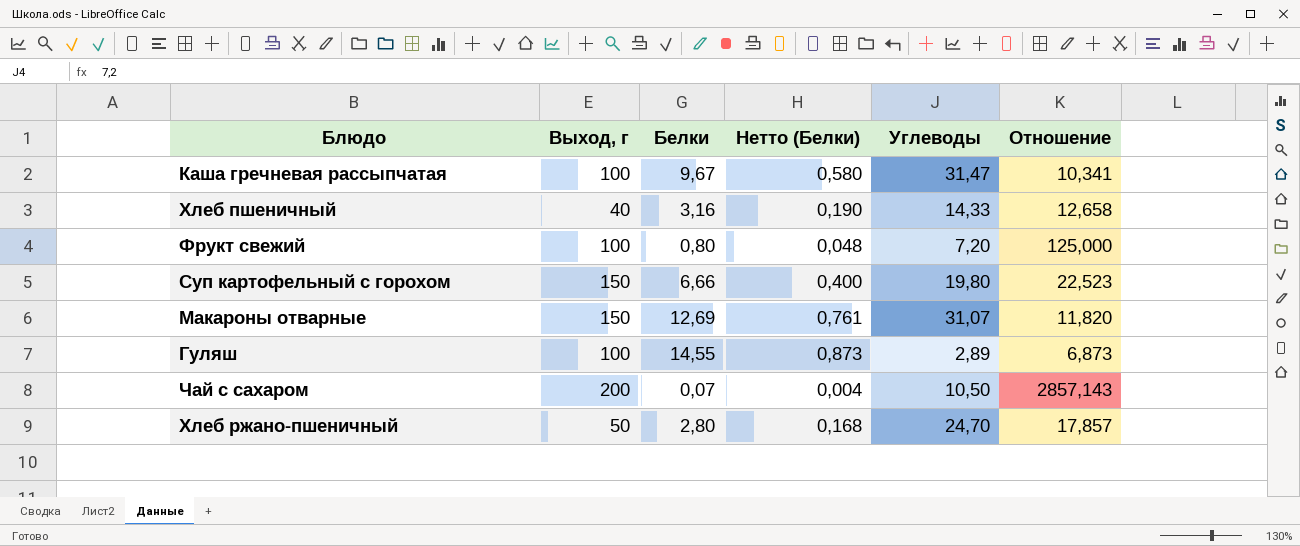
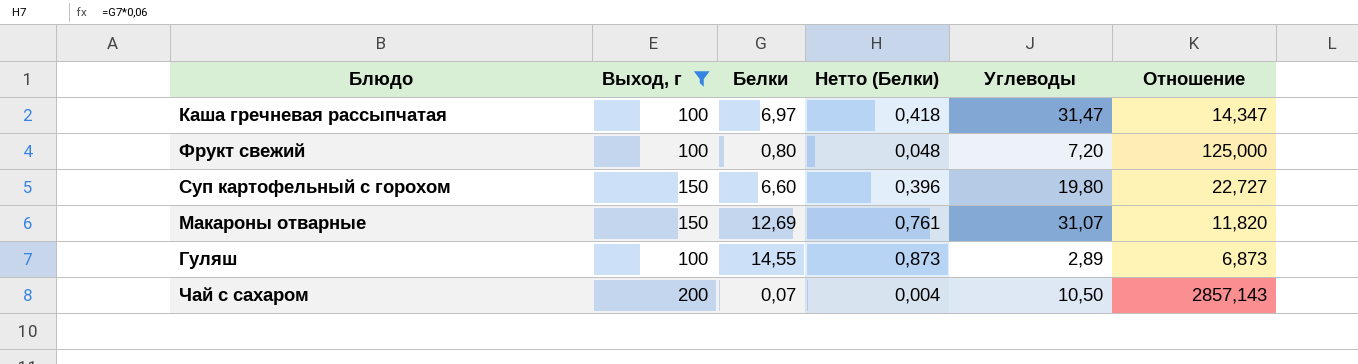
filter: none -> Выход, г >= 100
Каша гречневая рассыпчатая | Белки: 9,67 -> 6,97
Каша гречневая рассыпчатая | Нетто (Белки): 0,580 -> 0,418
Каша гречневая рассыпчатая | Отношение: 10,341 -> 14,347
Суп картофельный с горохом | Белки: 6,66 -> 6,60
Суп картофельный с горохом | Нетто (Белки): 0,400 -> 0,396
Суп картофельный с горохом | Отношение: 22,523 -> 22,727

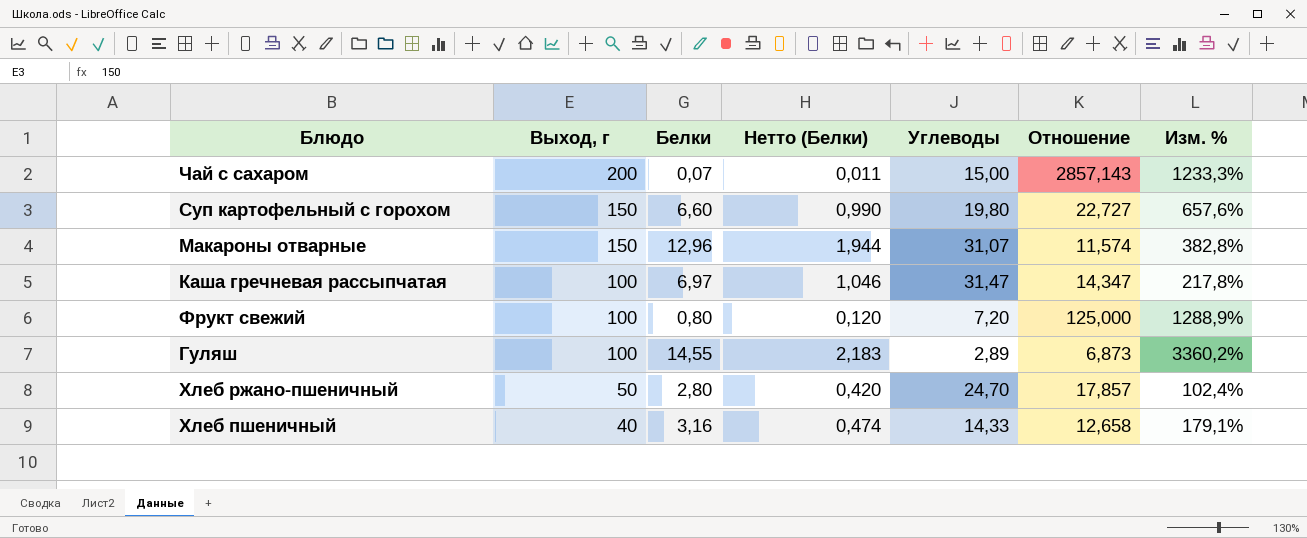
filter: Выход, г >= 100 -> none
row order: none -> Выход, г descending
column Нетто (Белки) | formula: [Белки] * 0,06 -> [Белки] * 0,15
column Изм. % | formula: none -> ([Выход, г] - [Углеводы]) / [Углеводы]
Чай с сахаром | Углеводы: 10,50 -> 15,00
Макароны отварные | Белки: 12,69 -> 12,96
Макароны отварные | Отношение: 11,820 -> 11,574

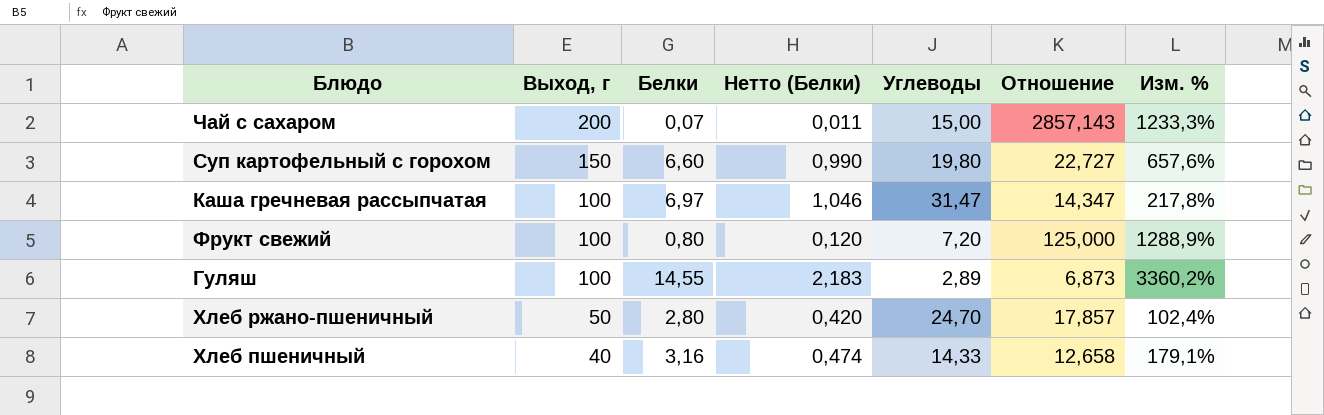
row Макароны отварные: 150 | 12,96 | 1,944 | 31,07 | 11,574 | 382,8% -> none

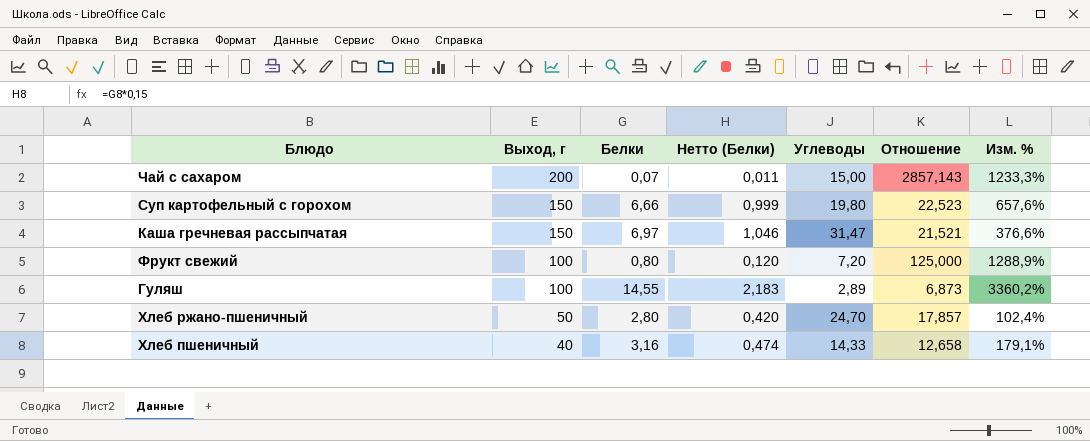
Суп картофельный с горохом | Белки: 6,60 -> 6,66
Суп картофельный с горохом | Нетто (Белки): 0,990 -> 0,999
Суп картофельный с горохом | Отношение: 22,727 -> 22,523
Каша гречневая рассыпчатая | Выход, г: 100 -> 150
Каша гречневая рассыпчатая | Отношение: 14,347 -> 21,521
Каша гречневая рассыпчатая | Изм. %: 217,8% -> 376,6%

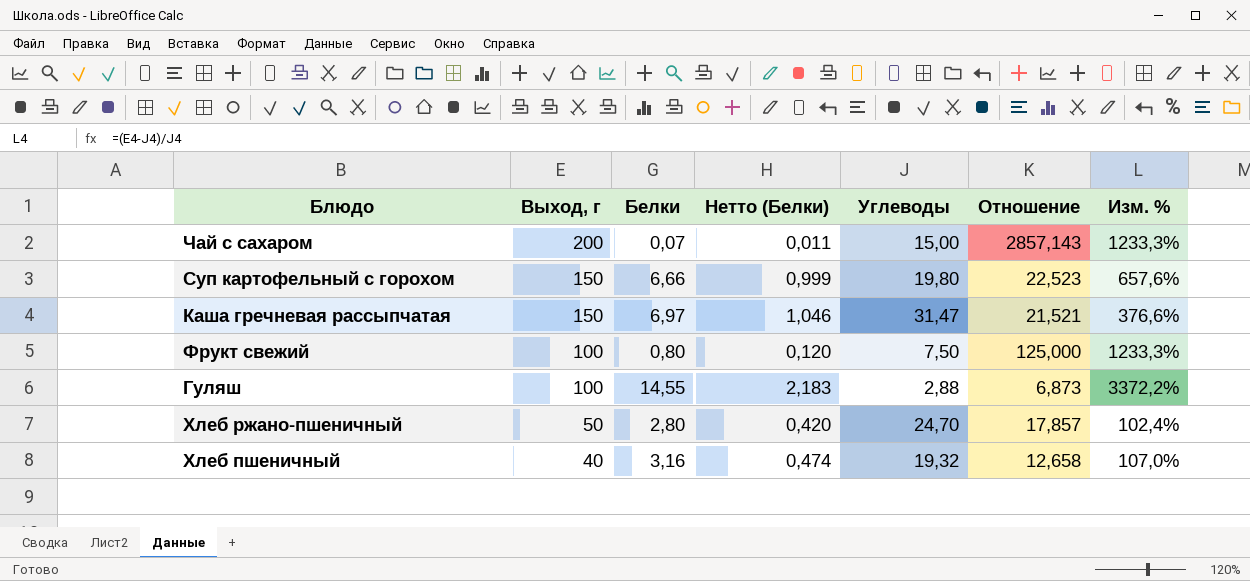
Фрукт свежий | Углеводы: 7,20 -> 7,50
Фрукт свежий | Изм. %: 1288,9% -> 1233,3%
Гуляш | Углеводы: 2,89 -> 2,88
Гуляш | Изм. %: 3360,2% -> 3372,2%
Хлеб пшеничный | Углеводы: 14,33 -> 19,32
Хлеб пшеничный | Изм. %: 179,1% -> 107,0%

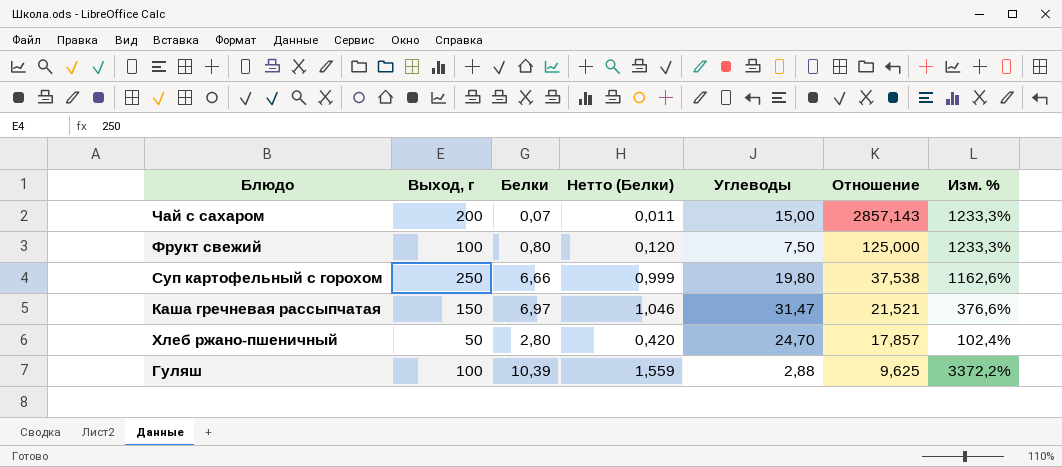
row order: Выход, г descending -> Отношение descending
row Хлеб пшеничный: 40 | 3,16 | 0,474 | 19,32 | 12,658 | 107,0% -> none
Суп картофельный с горохом | Выход, г: 150 -> 250
Суп картофельный с горохом | Отношение: 22,523 -> 37,538
Суп картофельный с горохом | Изм. %: 657,6% -> 1162,6%
Гуляш | Белки: 14,55 -> 10,39
Гуляш | Нетто (Белки): 2,183 -> 1,559
Гуляш | Отношение: 6,873 -> 9,625

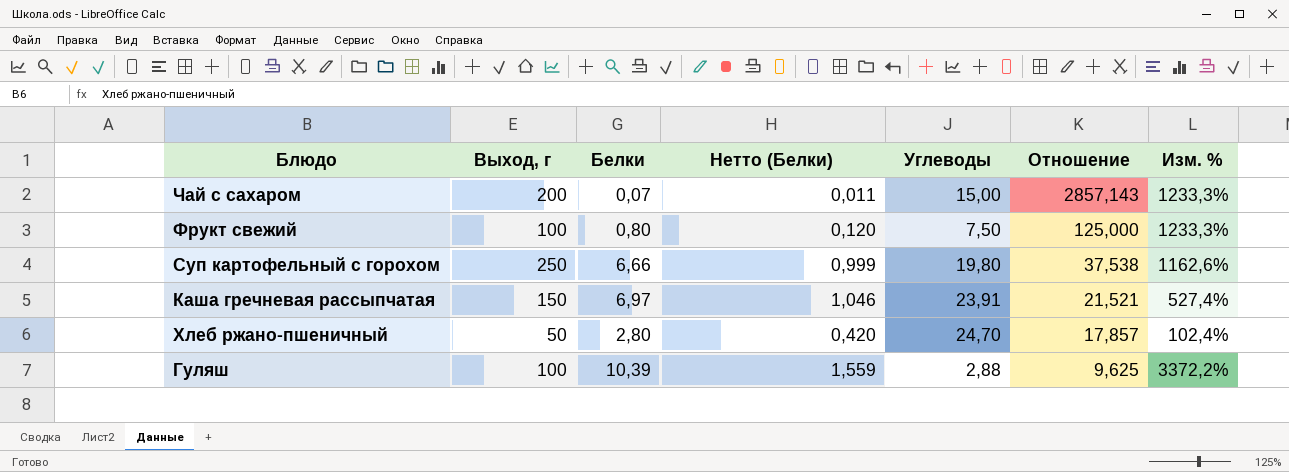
Каша гречневая рассыпчатая | Углеводы: 31,47 -> 23,91
Каша гречневая рассыпчатая | Изм. %: 376,6% -> 527,4%

